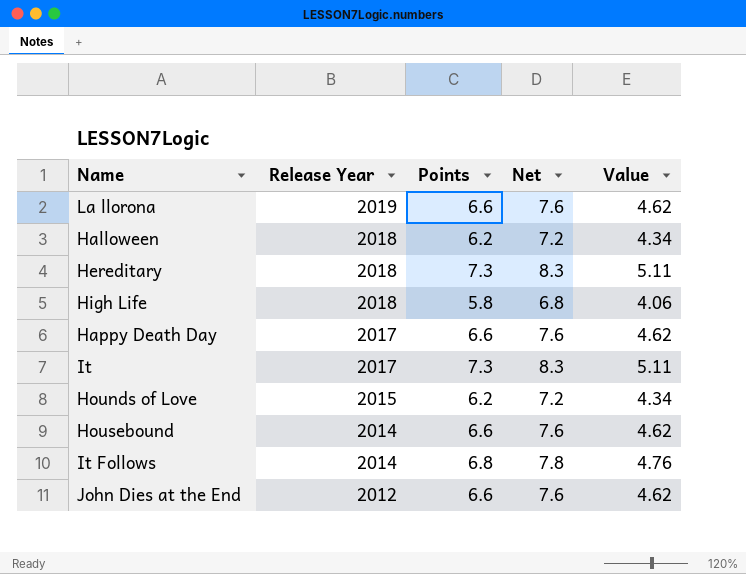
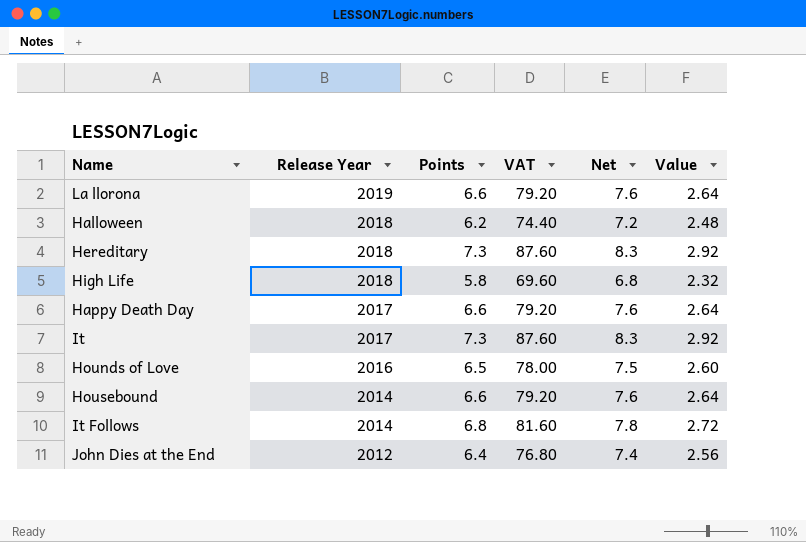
column VAT | formula: none -> [Points] * 12
column Value | formula: [Points] * 0.7 -> [Points] * 0.4
Hounds of Love | Release Year: 2015 -> 2016
Hounds of Love | Points: 6.2 -> 6.5
Hounds of Love | Net: 7.2 -> 7.5
John Dies at the End | Points: 6.6 -> 6.4
John Dies at the End | Net: 7.6 -> 7.4

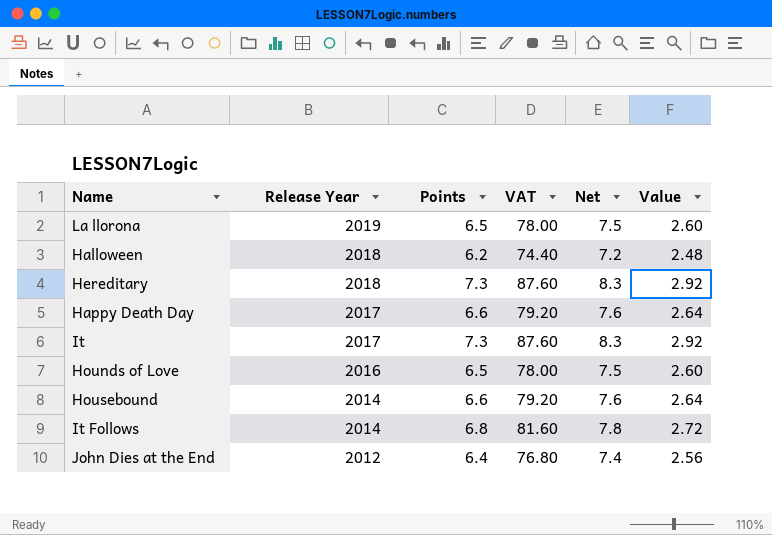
row High Life: 2018 | 5.8 | 69.60 | 6.8 | 2.32 -> none
La llorona | Points: 6.6 -> 6.5
La llorona | VAT: 79.20 -> 78.00
La llorona | Net: 7.6 -> 7.5
La llorona | Value: 2.64 -> 2.60

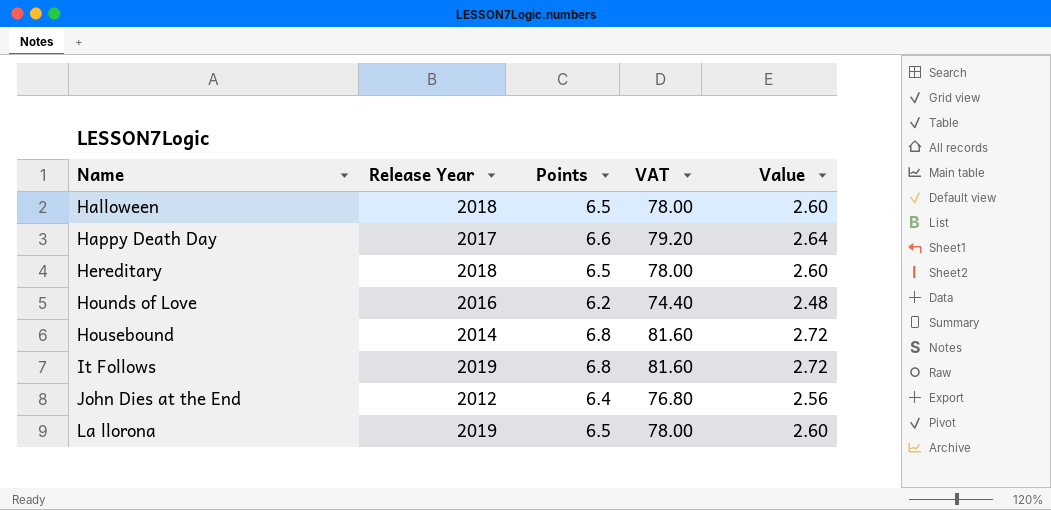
row order: Release Year descending -> Name ascending
column Net | formula: [Points] + 1 -> none
row It: 2017 | 7.3 | 87.60 | 8.3 | 2.92 -> none
Halloween | Points: 6.2 -> 6.5
Halloween | VAT: 74.40 -> 78.00
Halloween | Value: 2.48 -> 2.60
Hereditary | Points: 7.3 -> 6.5
Hereditary | VAT: 87.60 -> 78.00
Hereditary | Value: 2.92 -> 2.60
Hounds of Love | Points: 6.5 -> 6.2
Hounds of Love | VAT: 78.00 -> 74.40
Hounds of Love | Value: 2.60 -> 2.48
Housebound | Points: 6.6 -> 6.8
Housebound | VAT: 79.20 -> 81.60
Housebound | Value: 2.64 -> 2.72
It Follows | Release Year: 2014 -> 2019

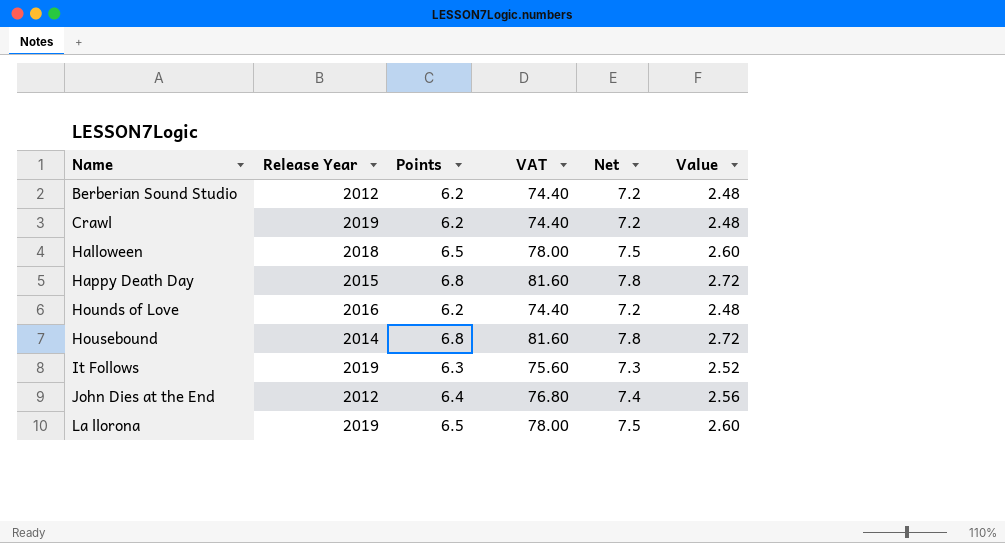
column Net | formula: none -> [Points] + 1
row Hereditary: 2018 | 6.5 | 78.00 | 2.60 -> none
row Berberian Sound Studio: none -> 2012 | 6.2 | 74.40 | 7.2 | 2.48
row Crawl: none -> 2019 | 6.2 | 74.40 | 7.2 | 2.48
Happy Death Day | Release Year: 2017 -> 2015
Happy Death Day | Points: 6.6 -> 6.8
Happy Death Day | VAT: 79.20 -> 81.60
Happy Death Day | Value: 2.64 -> 2.72
It Follows | Points: 6.8 -> 6.3
It Follows | VAT: 81.60 -> 75.60
It Follows | Value: 2.72 -> 2.52

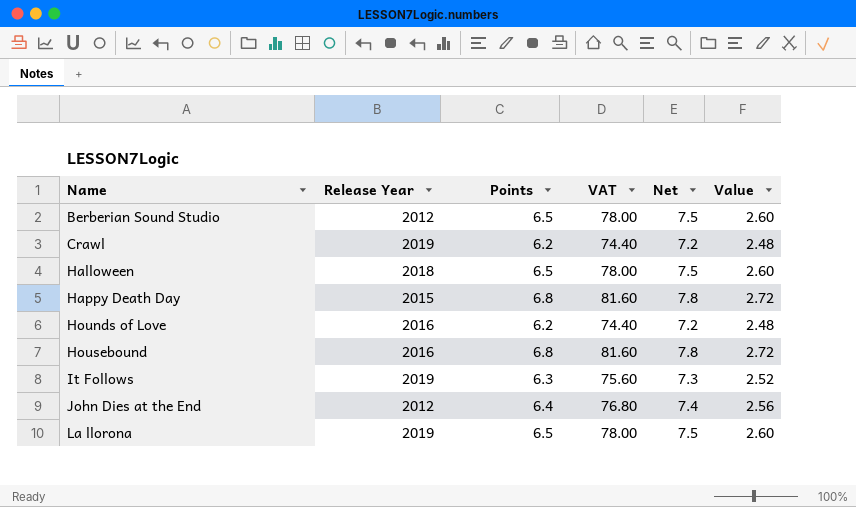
Berberian Sound Studio | Points: 6.2 -> 6.5
Berberian Sound Studio | VAT: 74.40 -> 78.00
Berberian Sound Studio | Net: 7.2 -> 7.5
Berberian Sound Studio | Value: 2.48 -> 2.60
Housebound | Release Year: 2014 -> 2016

